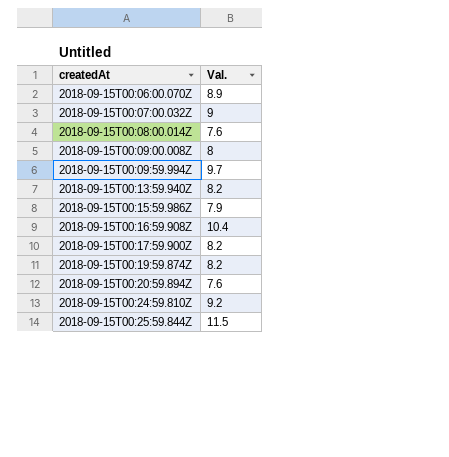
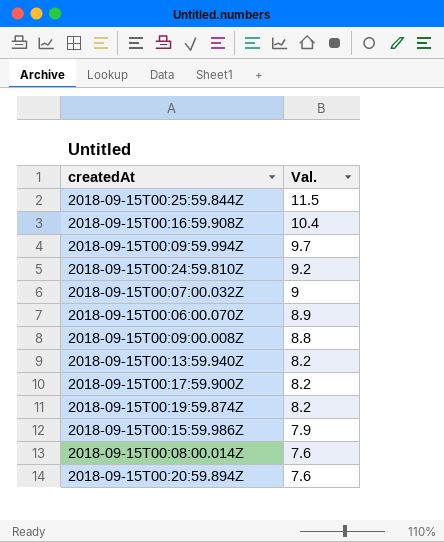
row order: createdAt ascending -> Val. descending
2018-09-15T00:09:00.008Z | Val.: 8 -> 8.8

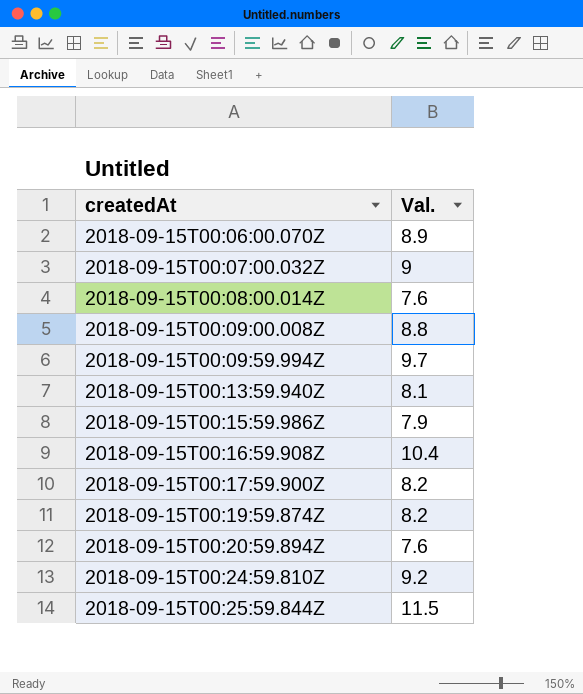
row order: Val. descending -> createdAt ascending
2018-09-15T00:13:59.940Z | Val.: 8.2 -> 8.1

